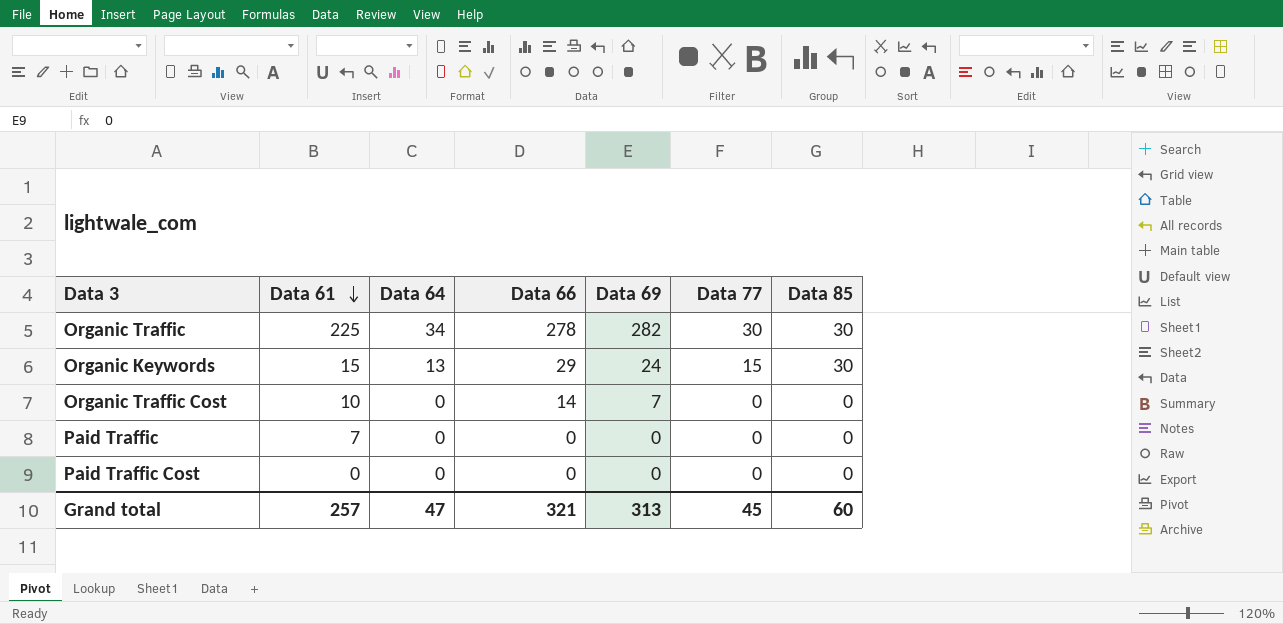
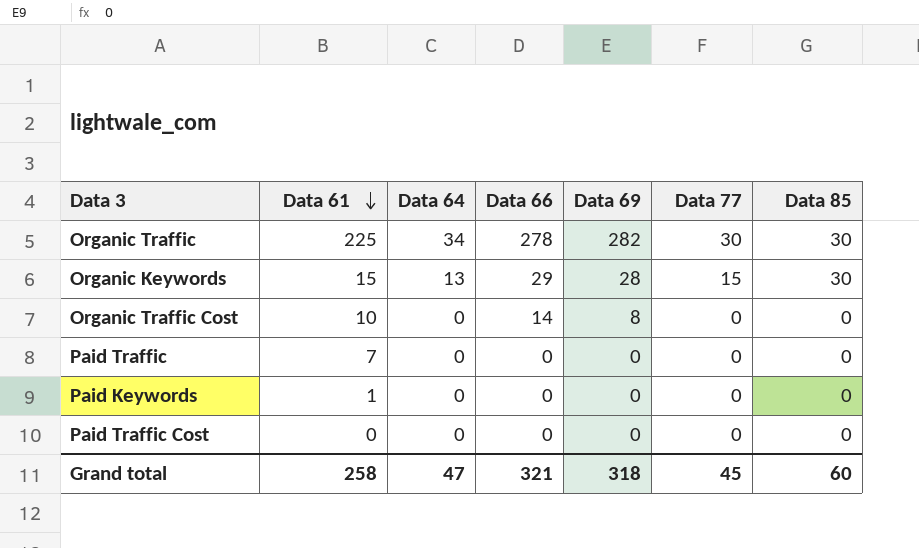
Organic Keywords | Data 69: 24 -> 28
Organic Traffic Cost | Data 69: 7 -> 8
row Paid Keywords: none -> 1 | 0 | 0 | 0 | 0 | 0
Grand total | Data 61: 257 -> 258
Grand total | Data 69: 313 -> 318

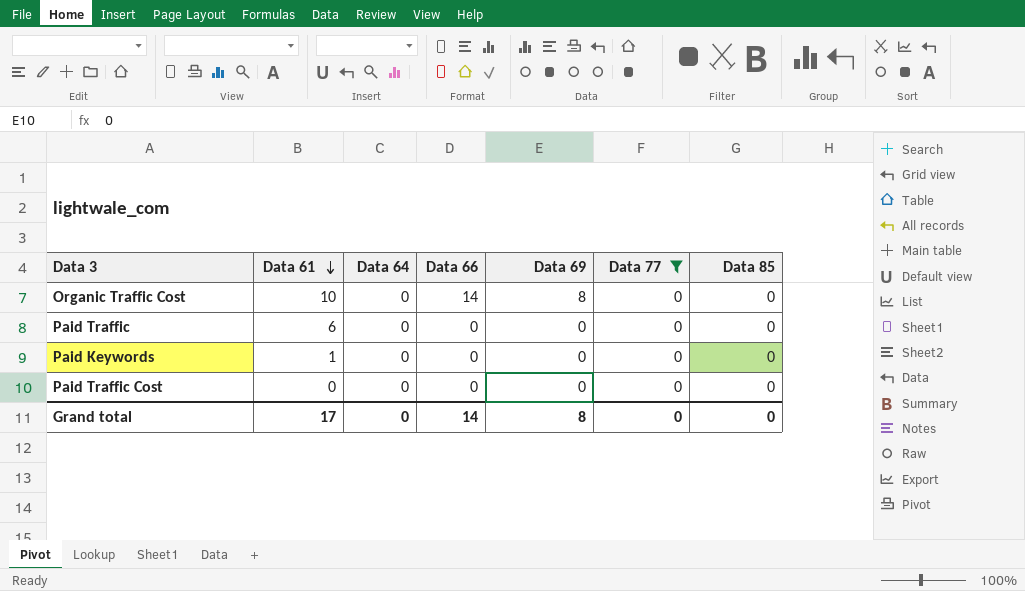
filter: none -> Data 77 = 0
Paid Traffic | Data 61: 7 -> 6
Grand total | Data 61: 258 -> 17
Grand total | Data 64: 47 -> 0
Grand total | Data 66: 321 -> 14
Grand total | Data 69: 318 -> 8
Grand total | Data 77: 45 -> 0
Grand total | Data 85: 60 -> 0

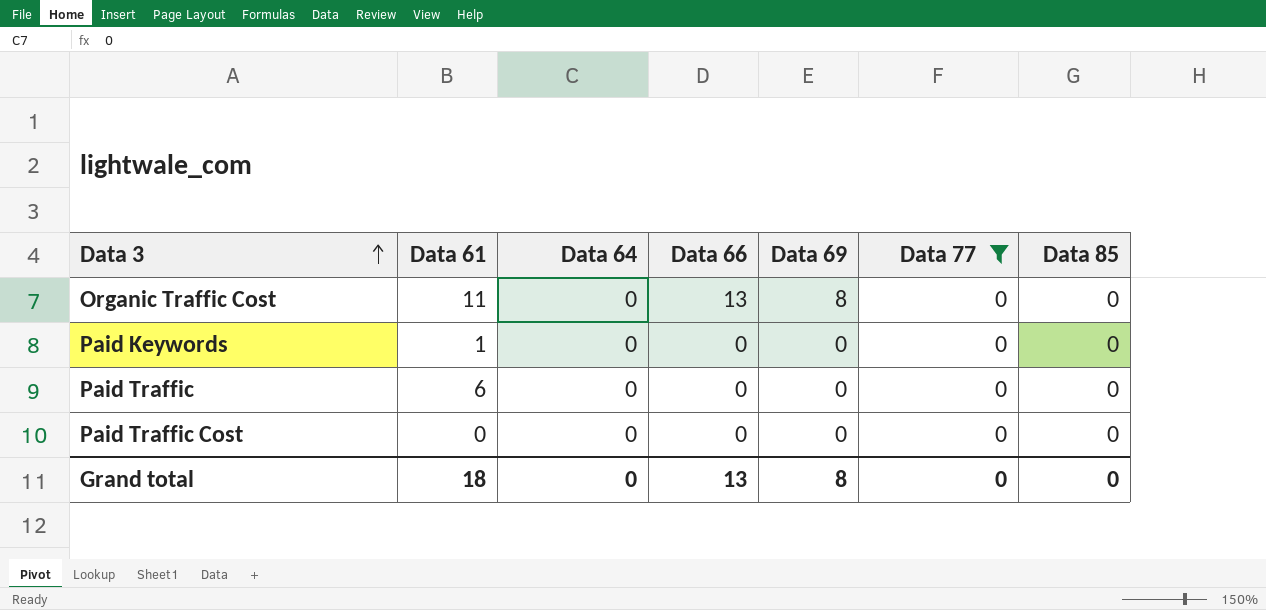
row order: Data 61 descending -> Data 3 ascending
Organic Traffic Cost | Data 61: 10 -> 11
Organic Traffic Cost | Data 66: 14 -> 13
Grand total | Data 61: 17 -> 18
Grand total | Data 66: 14 -> 13

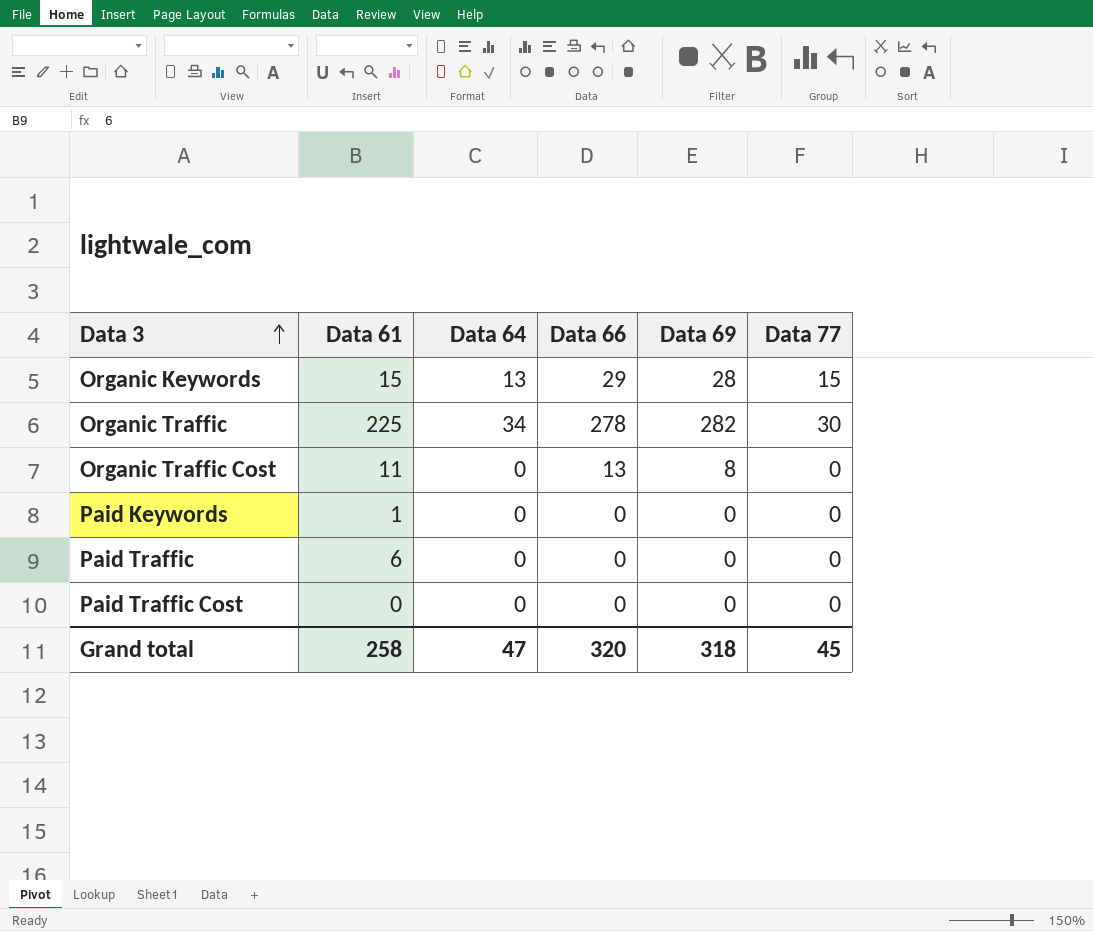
filter: Data 77 = 0 -> none
column Data 85 | position: 7 -> none
Grand total | Data 61: 18 -> 258
Grand total | Data 64: 0 -> 47
Grand total | Data 66: 13 -> 320
Grand total | Data 69: 8 -> 318
Grand total | Data 77: 0 -> 45

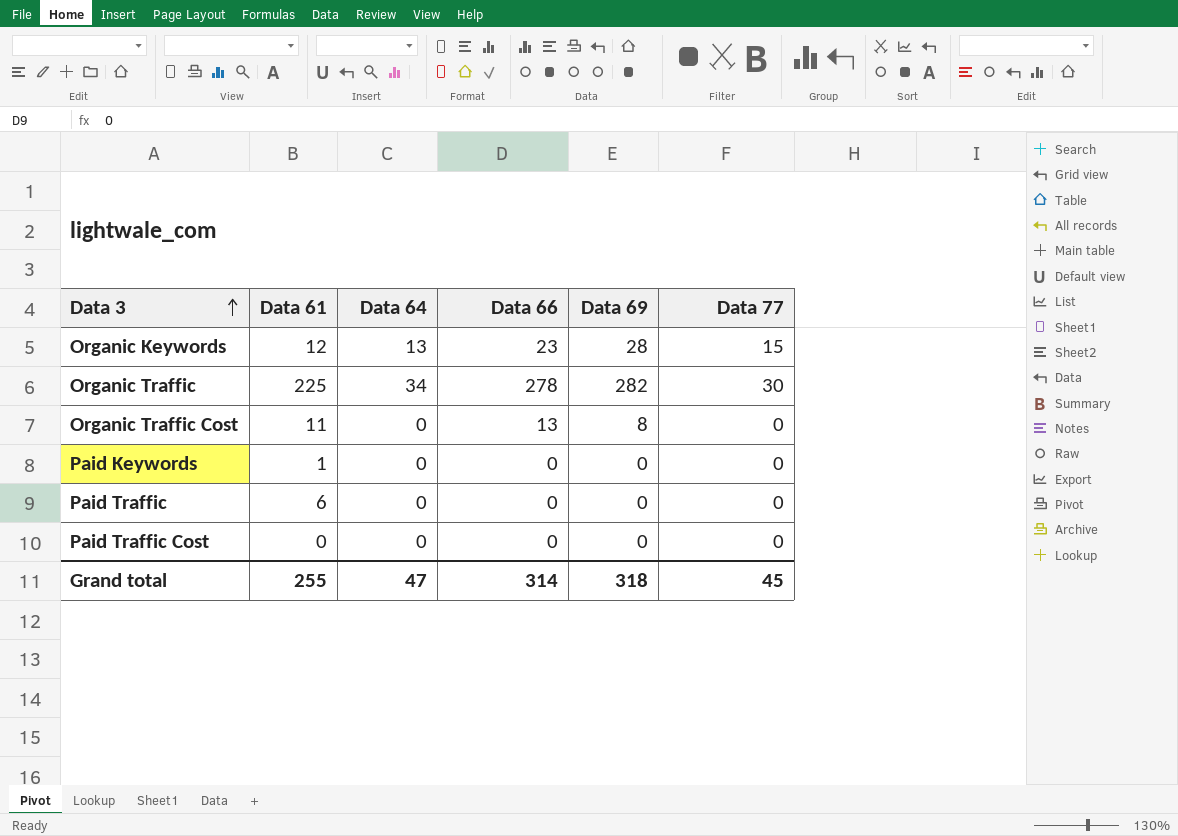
Organic Keywords | Data 61: 15 -> 12
Organic Keywords | Data 66: 29 -> 23
Grand total | Data 61: 258 -> 255
Grand total | Data 66: 320 -> 314

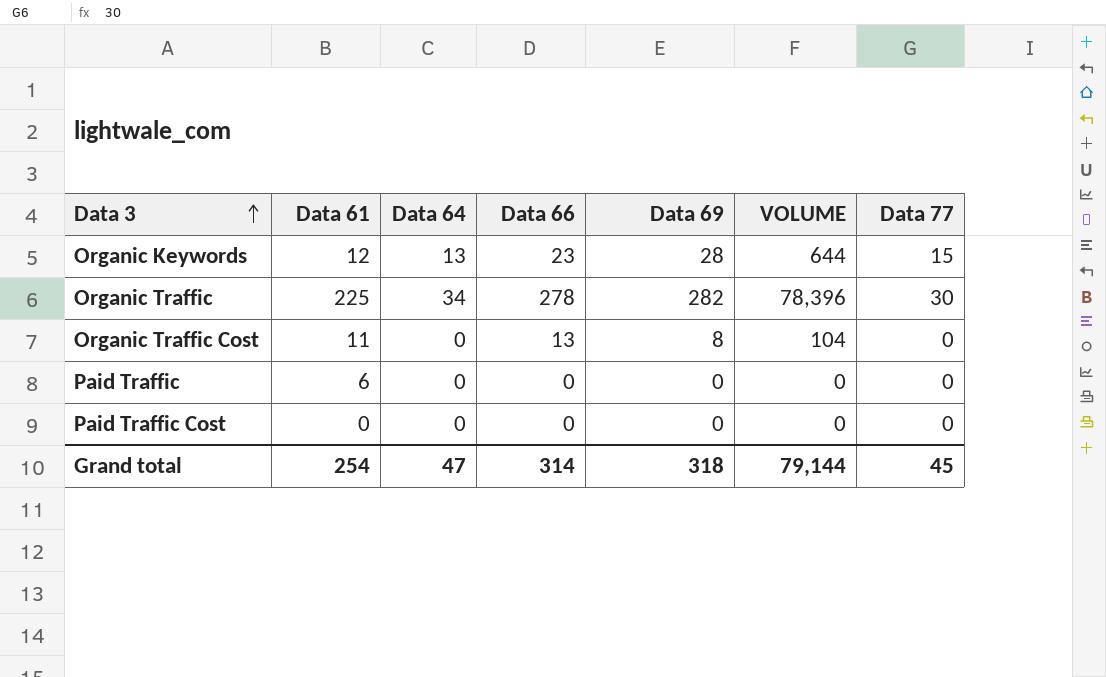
column VOLUME | formula: none -> [Data 66] * [Data 69]
row Paid Keywords: 1 | 0 | 0 | 0 | 0 -> none
Grand total | Data 61: 255 -> 254

